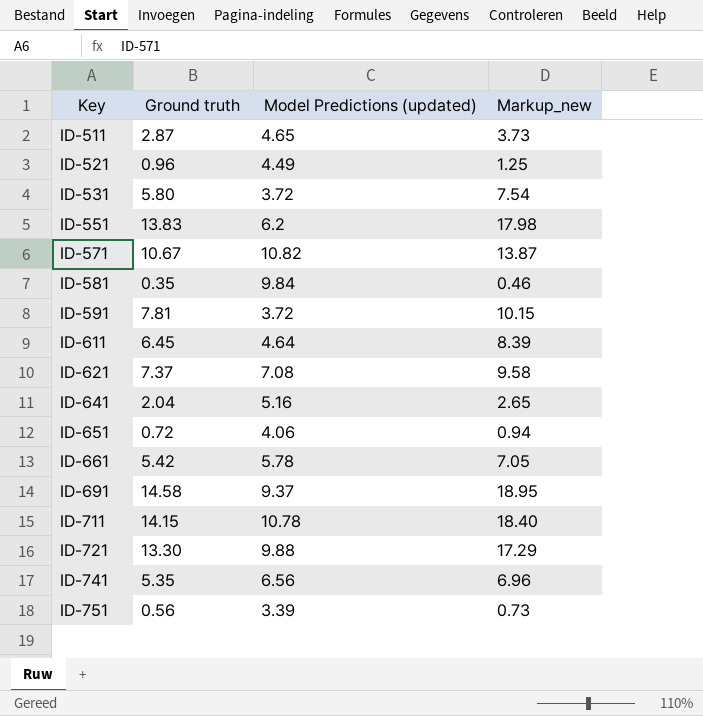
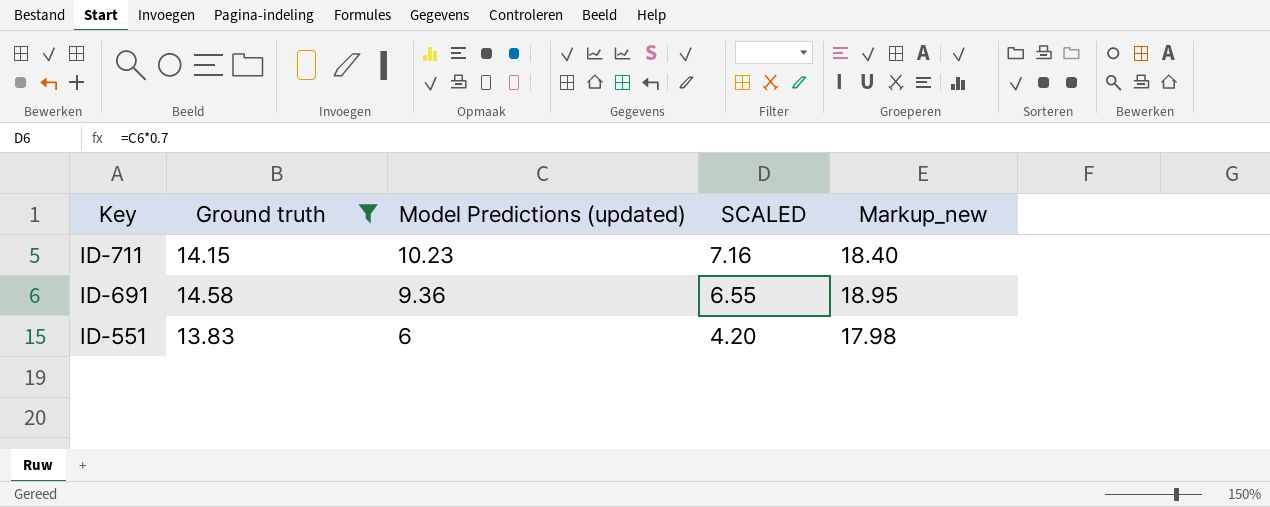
filter: none -> Ground truth >= 13.83
row order: Key ascending -> Key descending
column SCALED | formula: none -> [Model Predictions (updated)] * 0.7
ID-711 | Model Predictions (updated): 10.78 -> 10.23
ID-691 | Model Predictions (updated): 9.37 -> 9.36
ID-551 | Model Predictions (updated): 6.2 -> 6

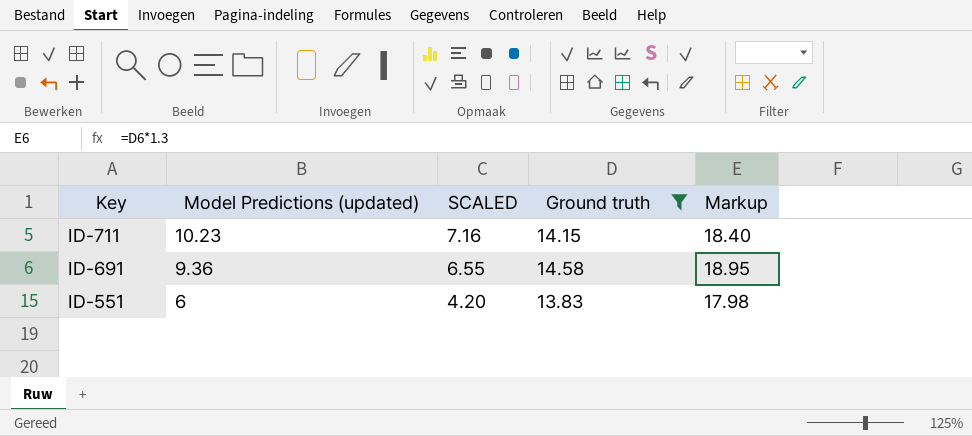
column Ground truth | position: 2 -> 4
column name: Markup_new -> Markup

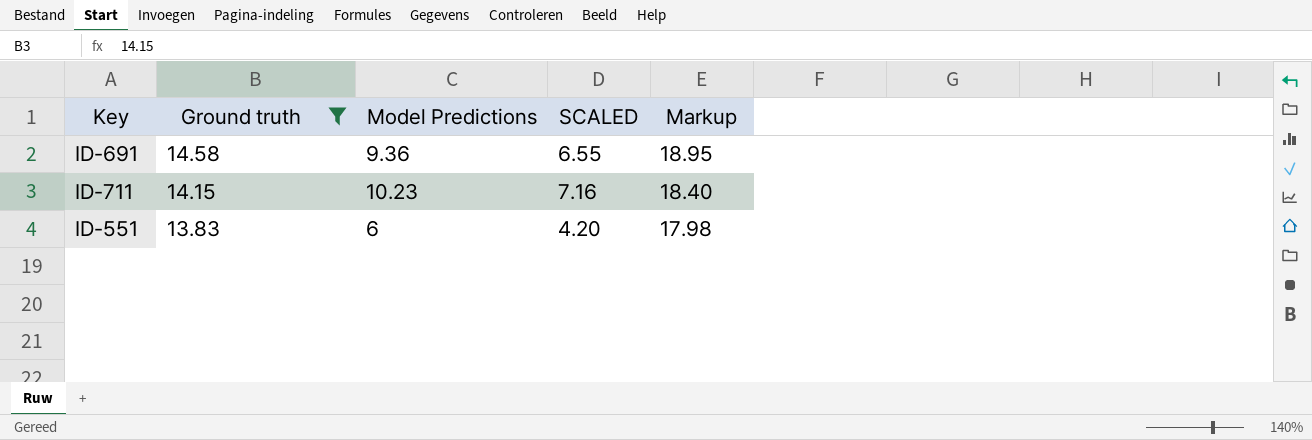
row order: Key descending -> Ground truth descending
column Ground truth | position: 4 -> 2
column name: Model Predictions (updated) -> Model Predictions

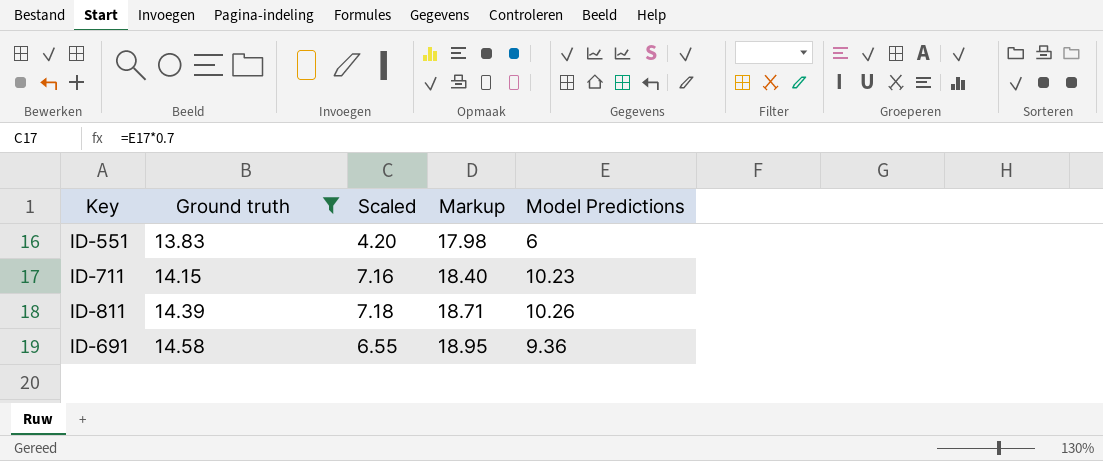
row order: Ground truth descending -> Ground truth ascending
column name: SCALED -> Scaled
column Model Predictions | position: 3 -> 5
row ID-811: none -> 14.39 | 7.18 | 18.71 | 10.26

